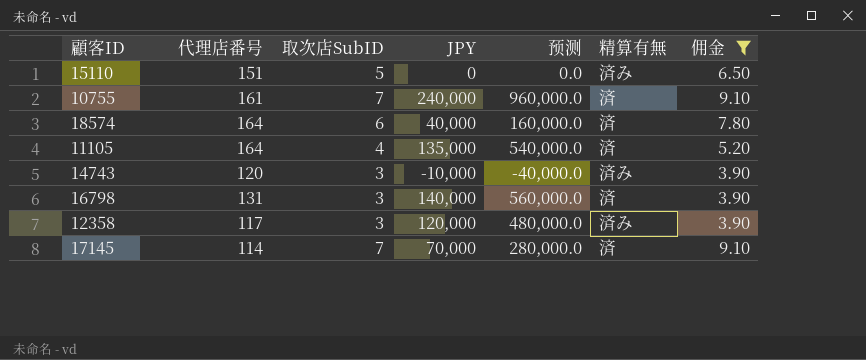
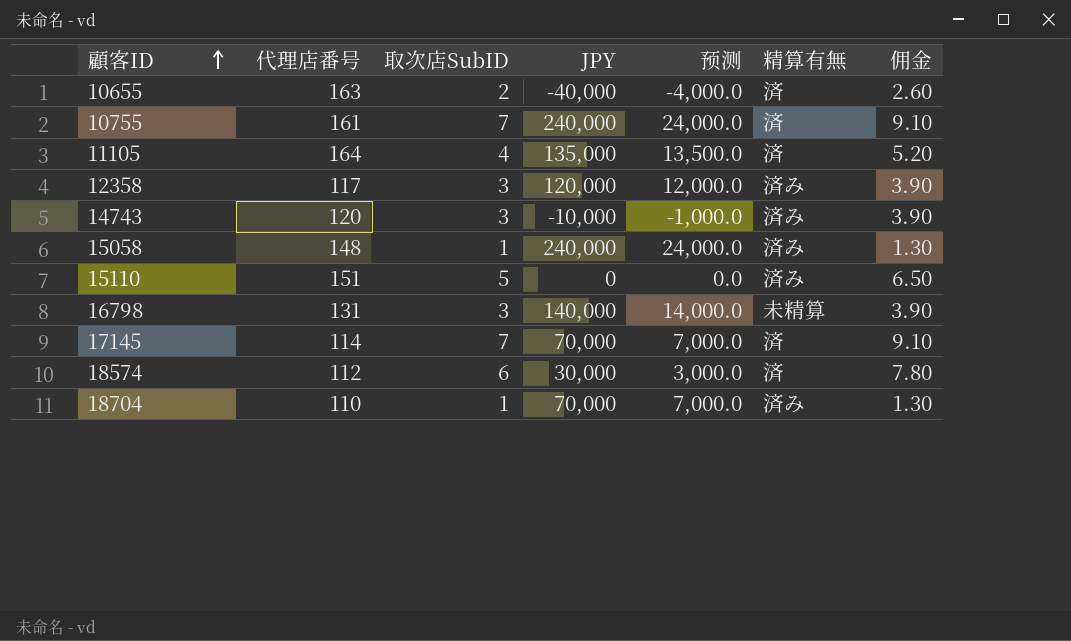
filter: 佣金 >= 3.90 -> none
row order: none -> 顧客ID ascending
column 预测 | formula: [JPY] * 4 -> [JPY] * 0.1
16798 | 精算有無: 済 -> 未精算
18574 | 代理店番号: 164 -> 112
18574 | JPY: 40,000 -> 30,000

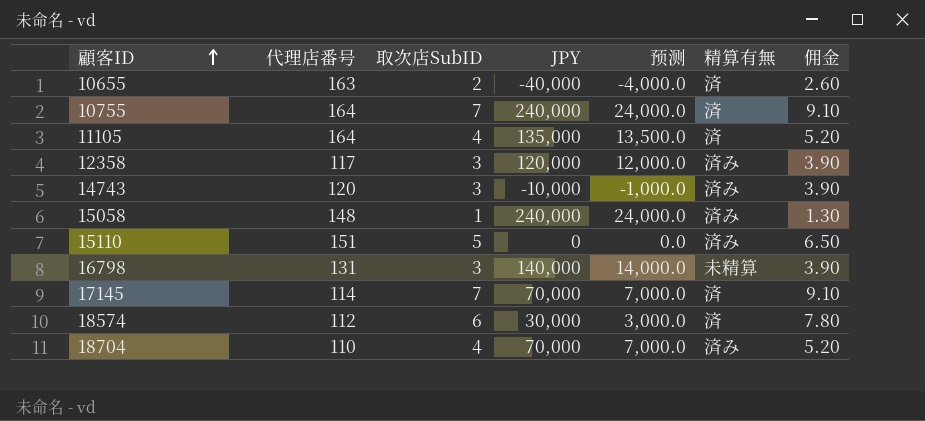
10755 | 代理店番号: 161 -> 164
18704 | 取次店SubID: 1 -> 4
18704 | 佣金: 1.30 -> 5.20

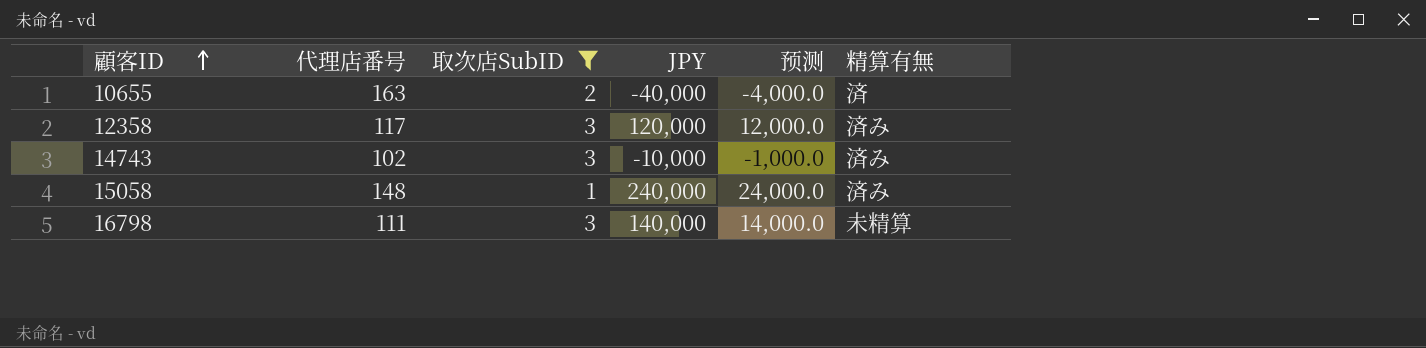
filter: none -> 取次店SubID <= 3
column 佣金 | formula: [取次店SubID] * 1.3 -> none
14743 | 代理店番号: 120 -> 102
16798 | 代理店番号: 131 -> 111

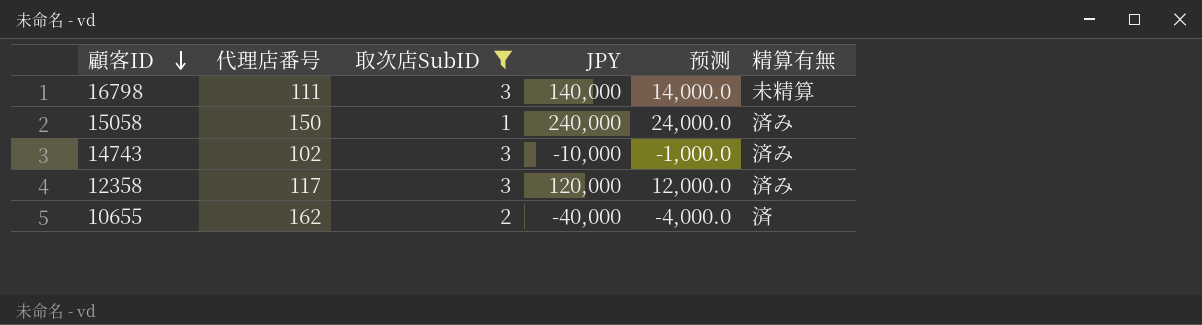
row order: 顧客ID ascending -> 顧客ID descending
15058 | 代理店番号: 148 -> 150
10655 | 代理店番号: 163 -> 162

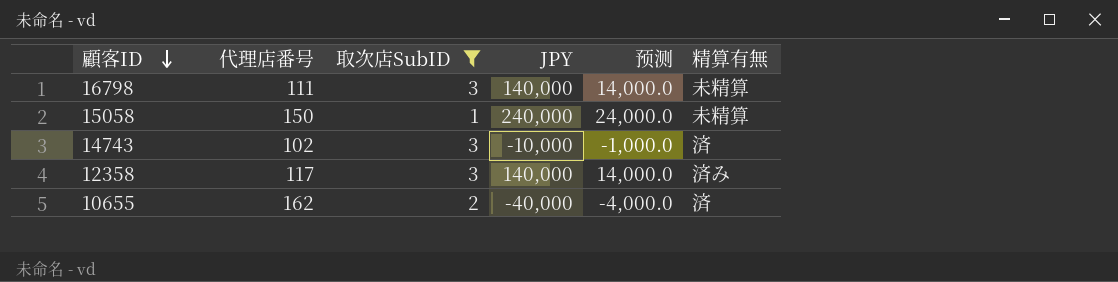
15058 | 精算有無: 済み -> 未精算
14743 | 精算有無: 済み -> 済
12358 | JPY: 120,000 -> 140,000
12358 | 预测: 12,000.0 -> 14,000.0

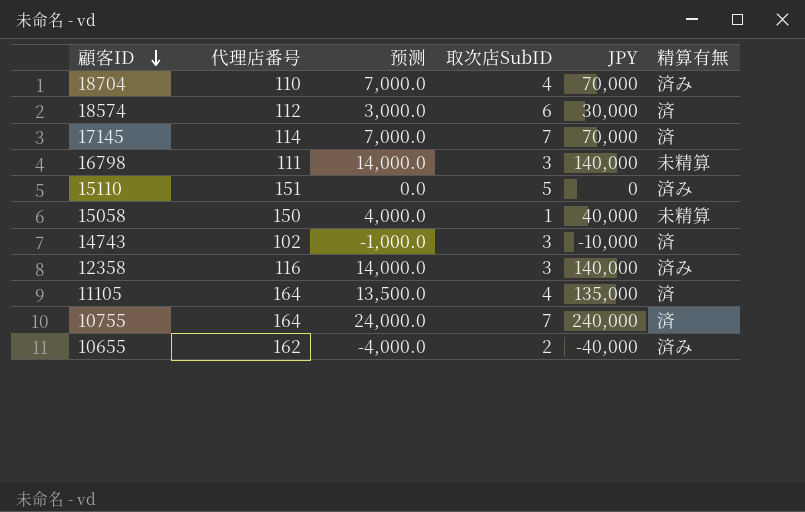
filter: 取次店SubID <= 3 -> none
column 预测 | position: 5 -> 3
15058 | 预测: 24,000.0 -> 4,000.0
15058 | JPY: 240,000 -> 40,000
12358 | 代理店番号: 117 -> 116
10655 | 精算有無: 済 -> 済み

